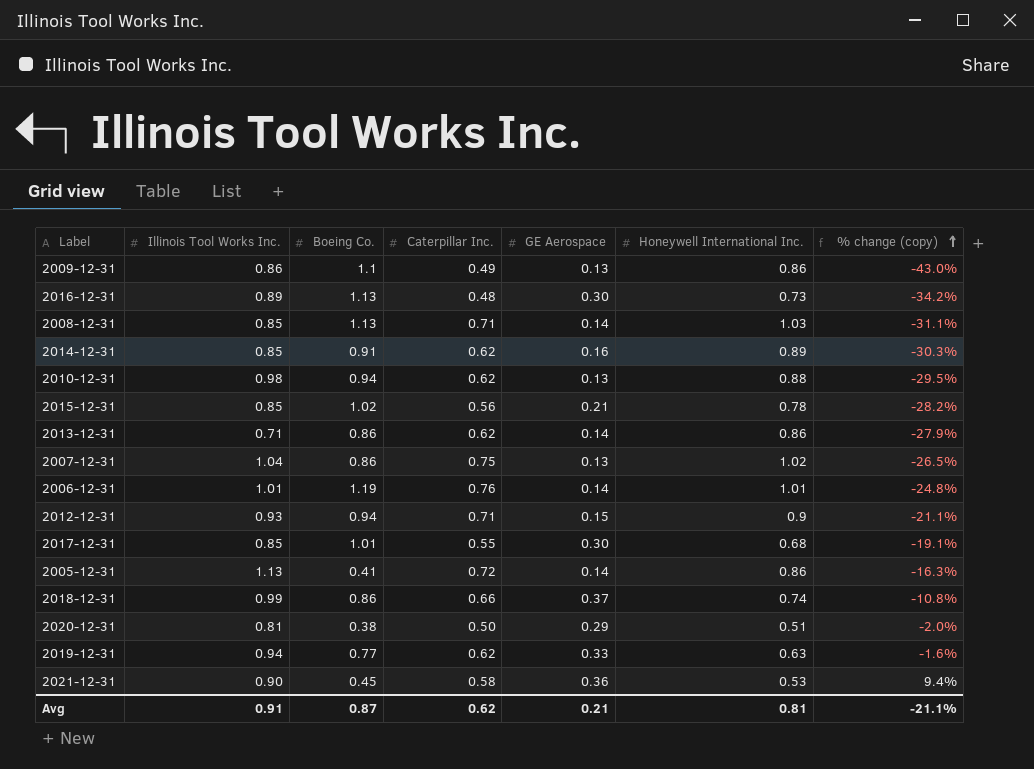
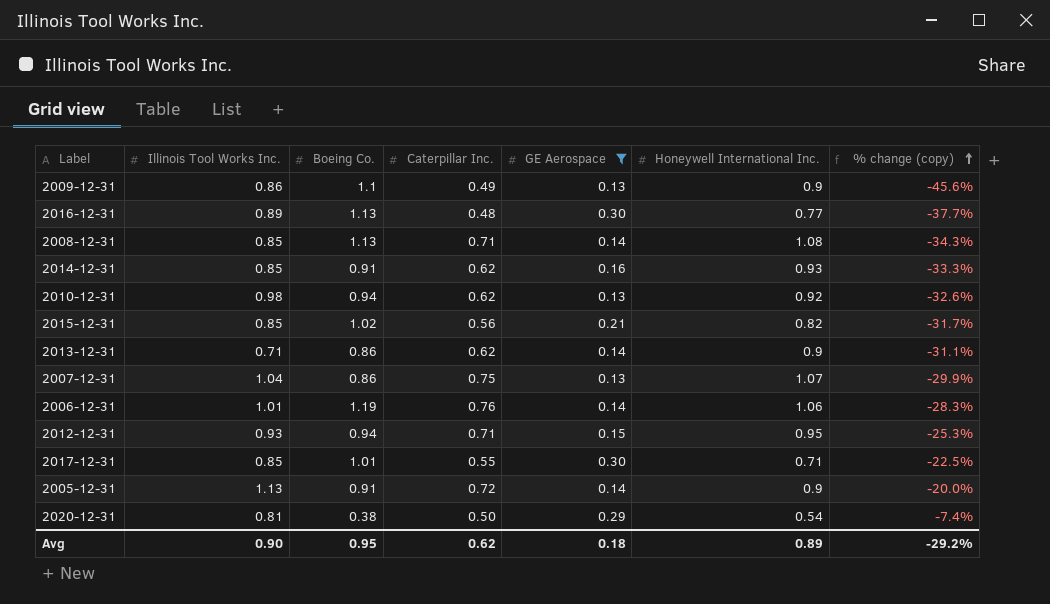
filter: none -> GE Aerospace <= 0.30
2009-12-31 | Honeywell International Inc.: 0.86 -> 0.9
2009-12-31 | % change (copy): -43.0% -> -45.6%
2016-12-31 | Honeywell International Inc.: 0.73 -> 0.77
2016-12-31 | % change (copy): -34.2% -> -37.7%
2008-12-31 | Honeywell International Inc.: 1.03 -> 1.08
2008-12-31 | % change (copy): -31.1% -> -34.3%
2014-12-31 | Honeywell International Inc.: 0.89 -> 0.93
2014-12-31 | % change (copy): -30.3% -> -33.3%
2010-12-31 | Honeywell International Inc.: 0.88 -> 0.92
2010-12-31 | % change (copy): -29.5% -> -32.6%
2015-12-31 | Honeywell International Inc.: 0.78 -> 0.82
2015-12-31 | % change (copy): -28.2% -> -31.7%
2013-12-31 | Honeywell International Inc.: 0.86 -> 0.9
2013-12-31 | % change (copy): -27.9% -> -31.1%
2007-12-31 | Honeywell International Inc.: 1.02 -> 1.07
2007-12-31 | % change (copy): -26.5% -> -29.9%
2006-12-31 | Honeywell International Inc.: 1.01 -> 1.06
2006-12-31 | % change (copy): -24.8% -> -28.3%
2012-12-31 | Honeywell International Inc.: 0.9 -> 0.95
2012-12-31 | % change (copy): -21.1% -> -25.3%
2017-12-31 | Honeywell International Inc.: 0.68 -> 0.71
2017-12-31 | % change (copy): -19.1% -> -22.5%
2005-12-31 | Boeing Co.: 0.41 -> 0.91
2005-12-31 | Honeywell International Inc.: 0.86 -> 0.9
2005-12-31 | % change (copy): -16.3% -> -20.0%
2020-12-31 | Honeywell International Inc.: 0.51 -> 0.54
2020-12-31 | % change (copy): -2.0% -> -7.4%
Avg | Illinois Tool Works Inc.: 0.91 -> 0.90
Avg | Boeing Co.: 0.87 -> 0.95
Avg | GE Aerospace: 0.21 -> 0.18
Avg | Honeywell International Inc.: 0.81 -> 0.89
Avg | % change (copy): -21.1% -> -29.2%

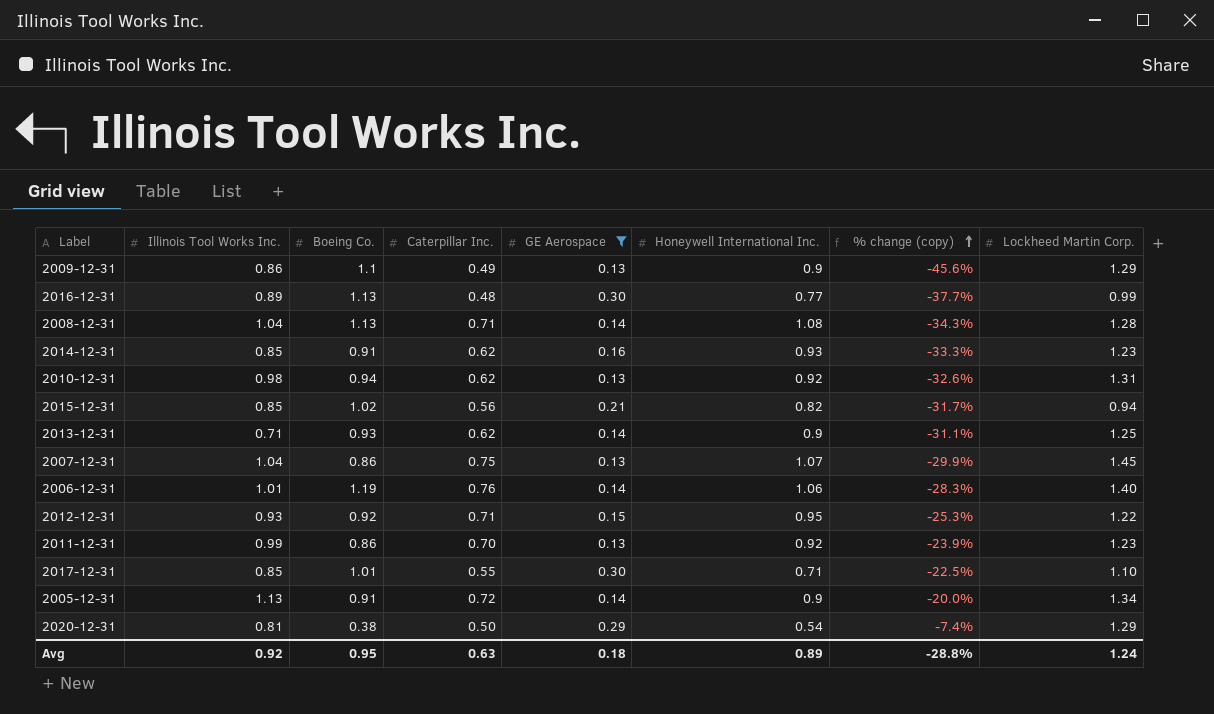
column Lockheed Martin Corp. | position: none -> 8
2008-12-31 | Illinois Tool Works Inc.: 0.85 -> 1.04
2013-12-31 | Boeing Co.: 0.86 -> 0.93
2012-12-31 | Boeing Co.: 0.94 -> 0.92
row 2011-12-31: none -> 0.99 | 0.86 | 0.70 | 0.13 | 0.92 | -23.9% | 1.23
Avg | Illinois Tool Works Inc.: 0.90 -> 0.92
Avg | Caterpillar Inc.: 0.62 -> 0.63
Avg | % change (copy): -29.2% -> -28.8%

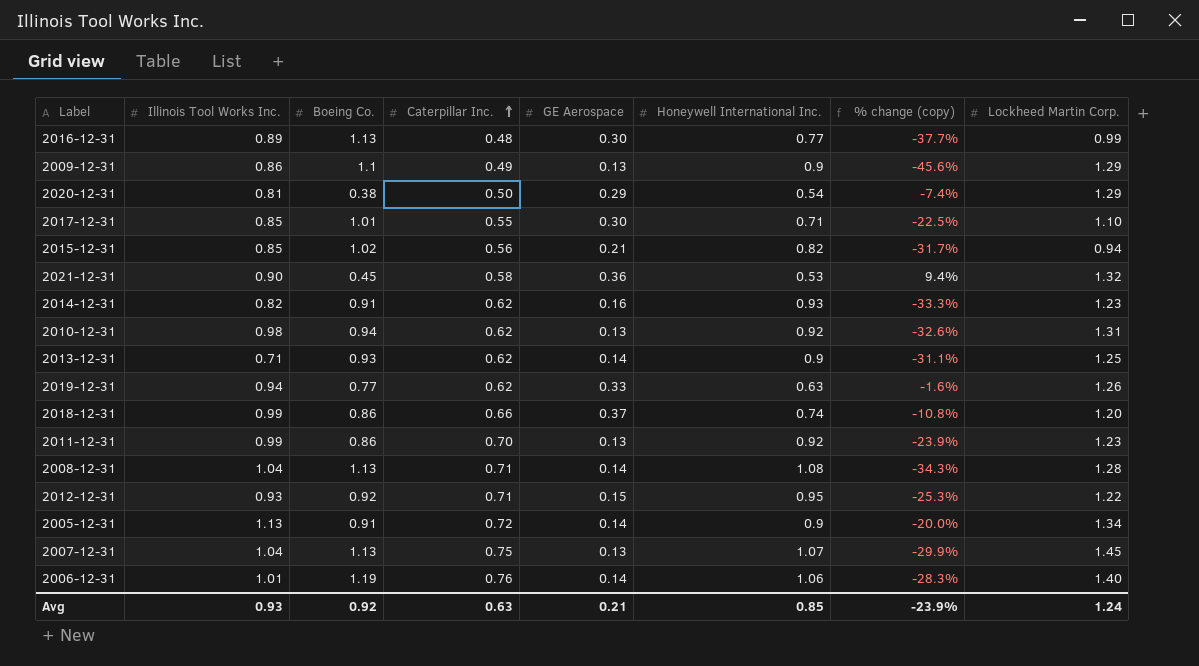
filter: GE Aerospace <= 0.30 -> none
row order: % change (copy) ascending -> Caterpillar Inc. ascending
2014-12-31 | Illinois Tool Works Inc.: 0.85 -> 0.82
2007-12-31 | Boeing Co.: 0.86 -> 1.13
Avg | Illinois Tool Works Inc.: 0.92 -> 0.93
Avg | Boeing Co.: 0.95 -> 0.92
Avg | GE Aerospace: 0.18 -> 0.21
Avg | Honeywell International Inc.: 0.89 -> 0.85
Avg | % change (copy): -28.8% -> -23.9%

